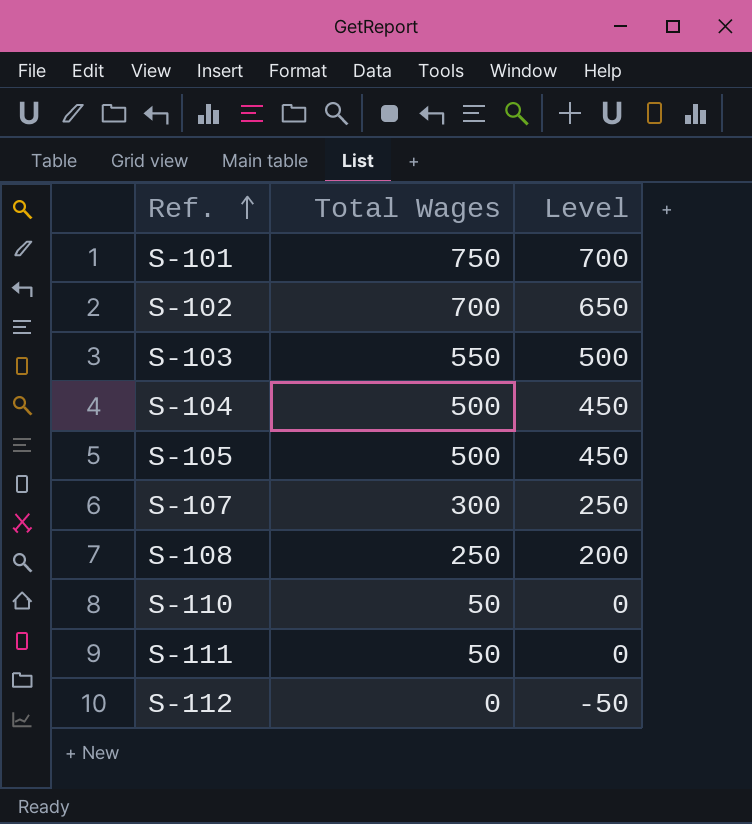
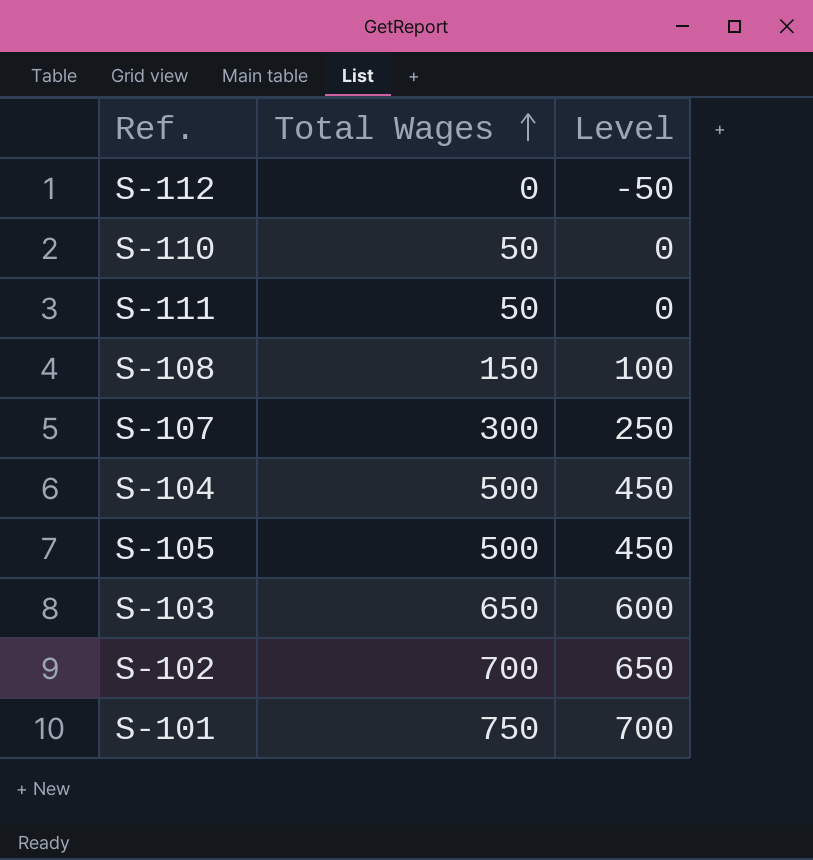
row order: Ref. ascending -> Total Wages ascending
S-108 | Total Wages: 250 -> 150
S-108 | Level: 200 -> 100
S-103 | Total Wages: 550 -> 650
S-103 | Level: 500 -> 600

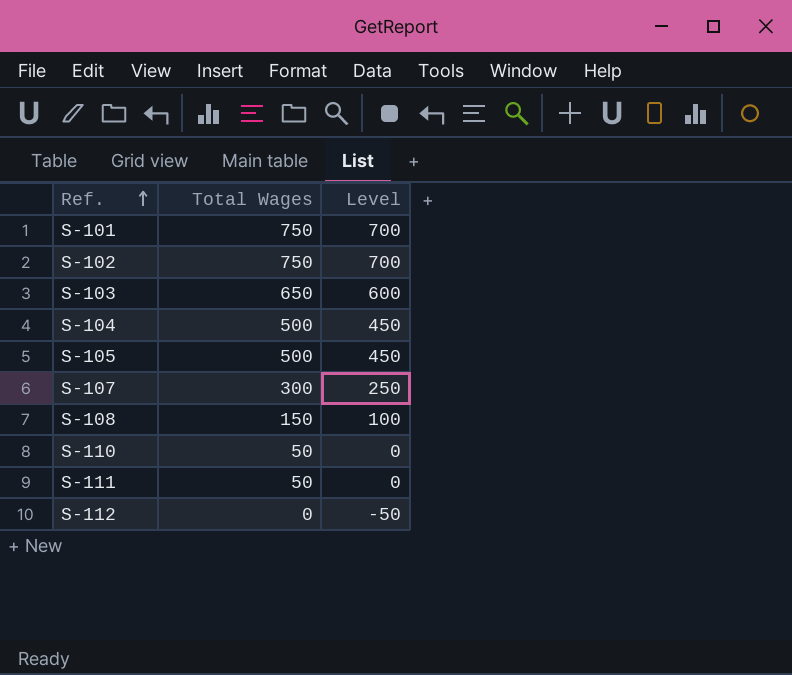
row order: Total Wages ascending -> Ref. ascending
S-102 | Total Wages: 700 -> 750
S-102 | Level: 650 -> 700

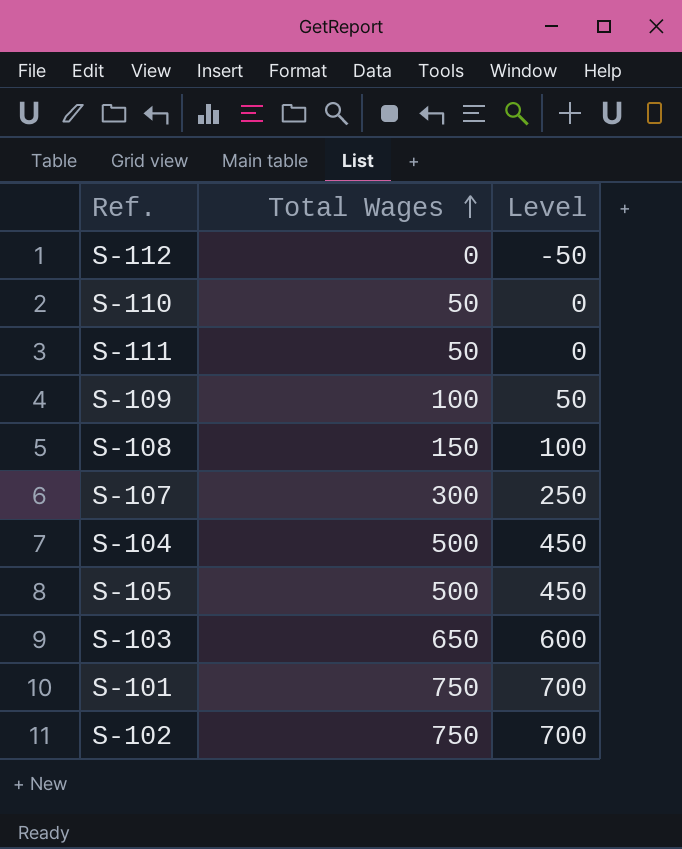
row order: Ref. ascending -> Total Wages ascending
row S-109: none -> 100 | 50

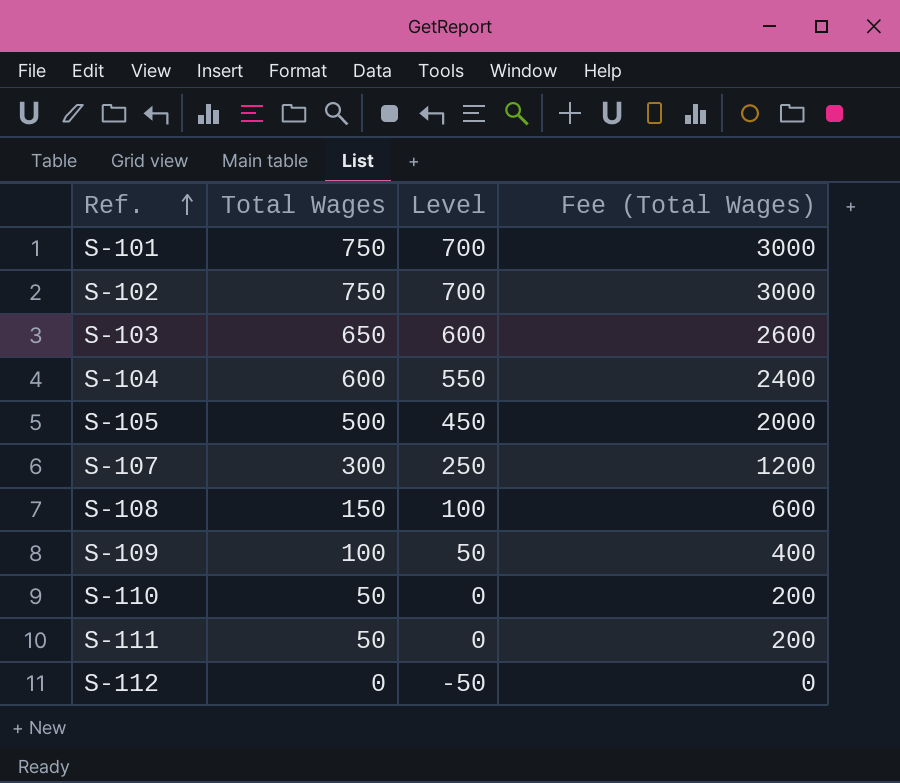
row order: Total Wages ascending -> Ref. ascending
column Fee (Total Wages) | formula: none -> [Total Wages] * 4
S-104 | Total Wages: 500 -> 600
S-104 | Level: 450 -> 550

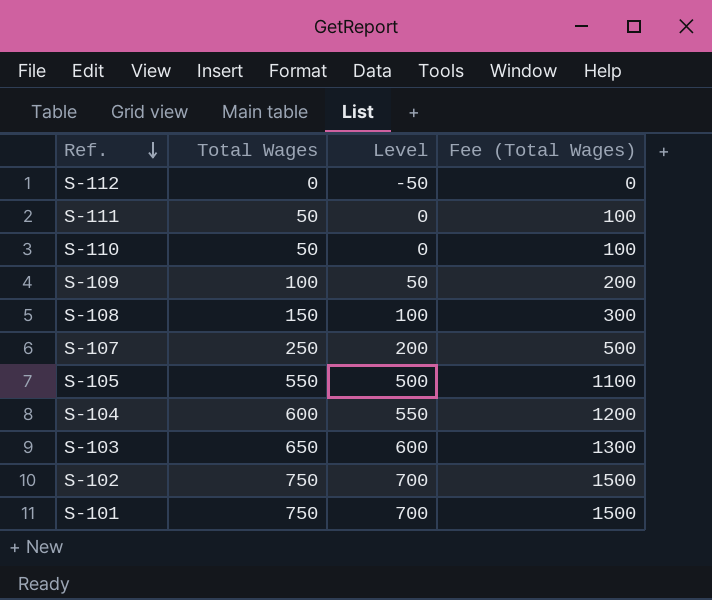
row order: Ref. ascending -> Ref. descending
column Fee (Total Wages) | formula: [Total Wages] * 4 -> [Total Wages] * 2
S-107 | Total Wages: 300 -> 250
S-107 | Level: 250 -> 200
S-105 | Total Wages: 500 -> 550
S-105 | Level: 450 -> 500

